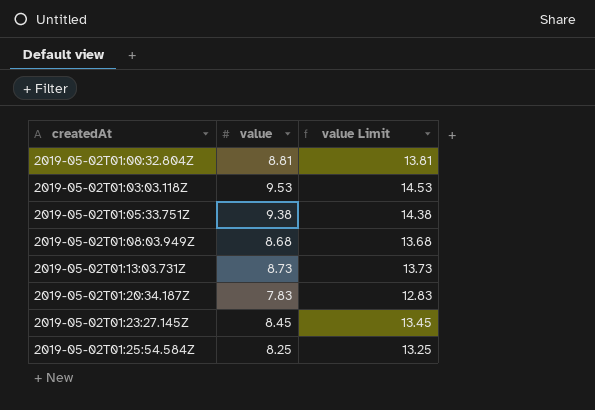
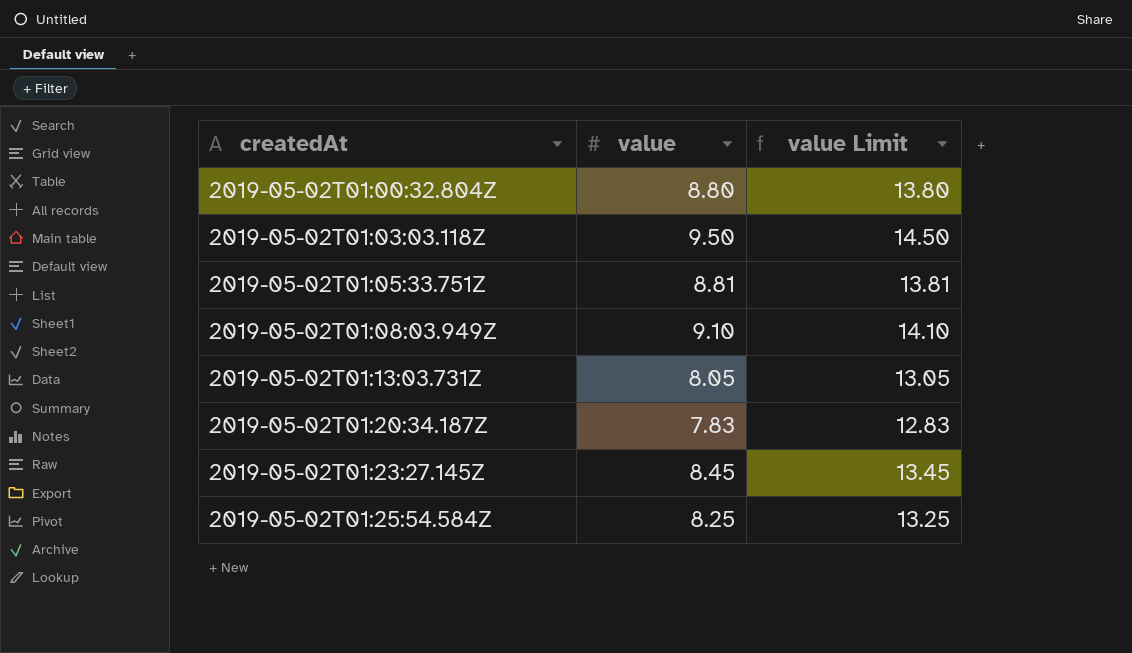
2019-05-02T01:00:32.804Z | value: 8.81 -> 8.80
2019-05-02T01:00:32.804Z | value Limit: 13.81 -> 13.80
2019-05-02T01:03:03.118Z | value: 9.53 -> 9.50
2019-05-02T01:03:03.118Z | value Limit: 14.53 -> 14.50
2019-05-02T01:05:33.751Z | value: 9.38 -> 8.81
2019-05-02T01:05:33.751Z | value Limit: 14.38 -> 13.81
2019-05-02T01:08:03.949Z | value: 8.68 -> 9.10
2019-05-02T01:08:03.949Z | value Limit: 13.68 -> 14.10
2019-05-02T01:13:03.731Z | value: 8.73 -> 8.05
2019-05-02T01:13:03.731Z | value Limit: 13.73 -> 13.05

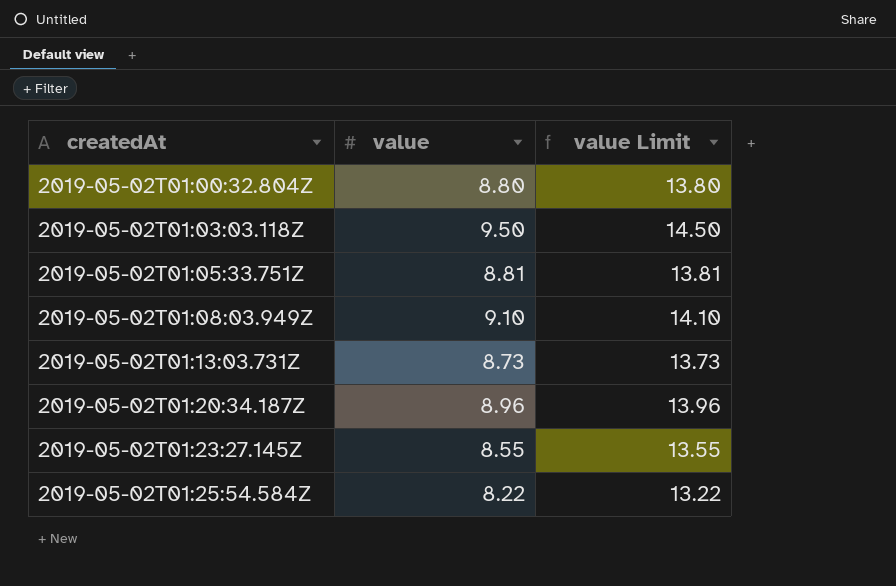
2019-05-02T01:13:03.731Z | value: 8.05 -> 8.73
2019-05-02T01:13:03.731Z | value Limit: 13.05 -> 13.73
2019-05-02T01:20:34.187Z | value: 7.83 -> 8.96
2019-05-02T01:20:34.187Z | value Limit: 12.83 -> 13.96
2019-05-02T01:23:27.145Z | value: 8.45 -> 8.55
2019-05-02T01:23:27.145Z | value Limit: 13.45 -> 13.55
2019-05-02T01:25:54.584Z | value: 8.25 -> 8.22
2019-05-02T01:25:54.584Z | value Limit: 13.25 -> 13.22

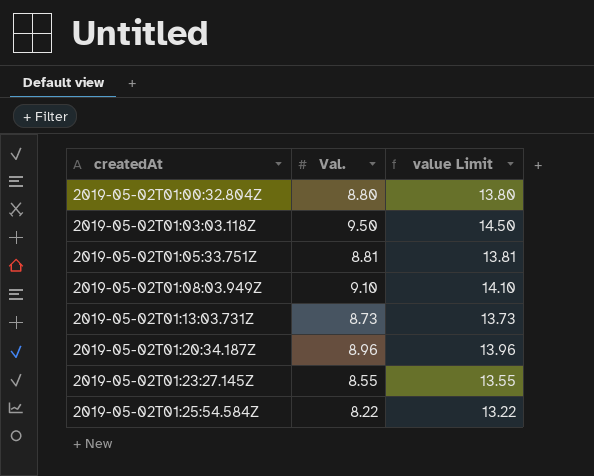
column name: value -> Val.

